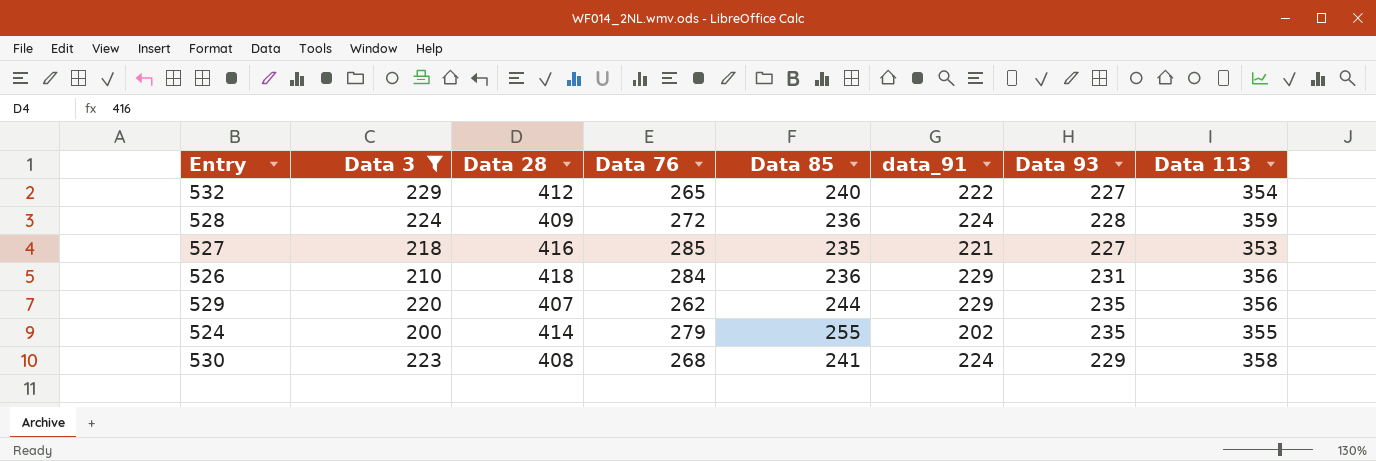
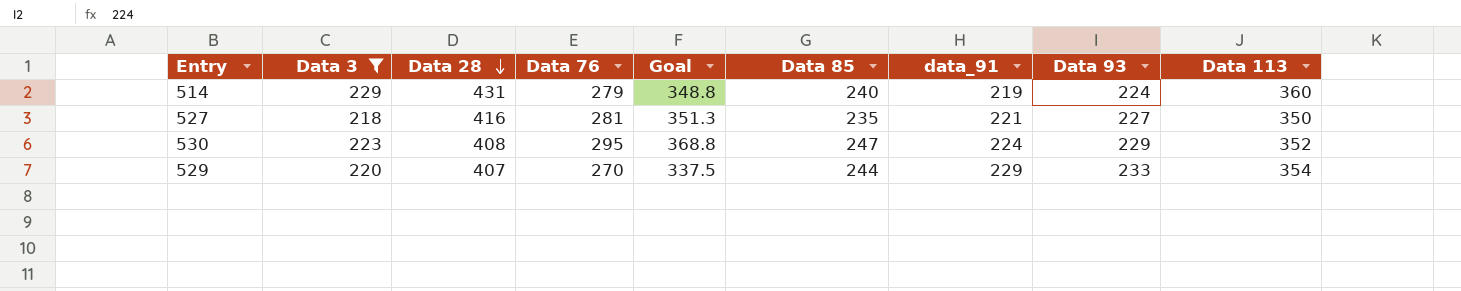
row order: none -> Data 28 descending
column Goal | formula: none -> [Data 76] * 1.25
row 532: 229 | 412 | 265 | 240 | 222 | 227 | 354 -> none
row 528: 224 | 409 | 272 | 236 | 224 | 228 | 359 -> none
row 526: 210 | 418 | 284 | 236 | 229 | 231 | 356 -> none
row 524: 200 | 414 | 279 | 255 | 202 | 235 | 355 -> none
row 514: none -> 229 | 431 | 279 | 348.8 | 240 | 219 | 224 | 360
527 | Data 76: 285 -> 281
527 | Data 113: 353 -> 350
530 | Data 76: 268 -> 295
530 | Data 85: 241 -> 247
530 | Data 113: 358 -> 352
529 | Data 76: 262 -> 270
529 | Data 93: 235 -> 233
529 | Data 113: 356 -> 354

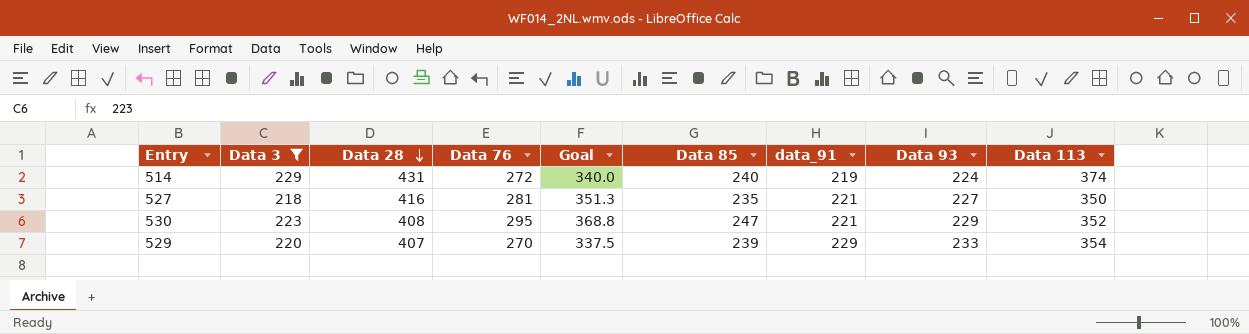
514 | Data 76: 279 -> 272
514 | Goal: 348.8 -> 340.0
514 | Data 113: 360 -> 374
530 | data_91: 224 -> 221
529 | Data 85: 244 -> 239

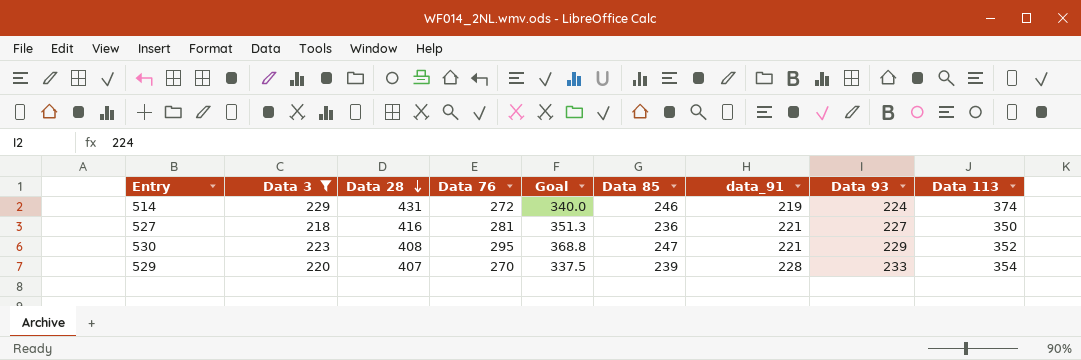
514 | Data 85: 240 -> 246
527 | Data 85: 235 -> 236
529 | data_91: 229 -> 228

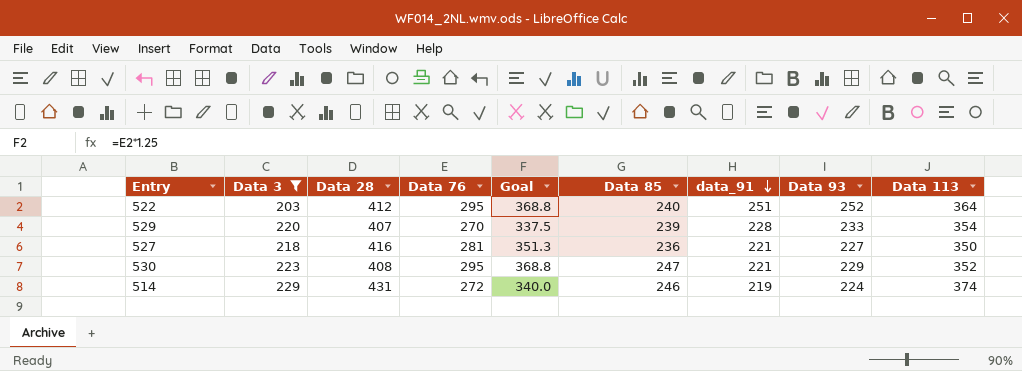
row order: Data 28 descending -> data_91 descending
row 522: none -> 203 | 412 | 295 | 368.8 | 240 | 251 | 252 | 364

